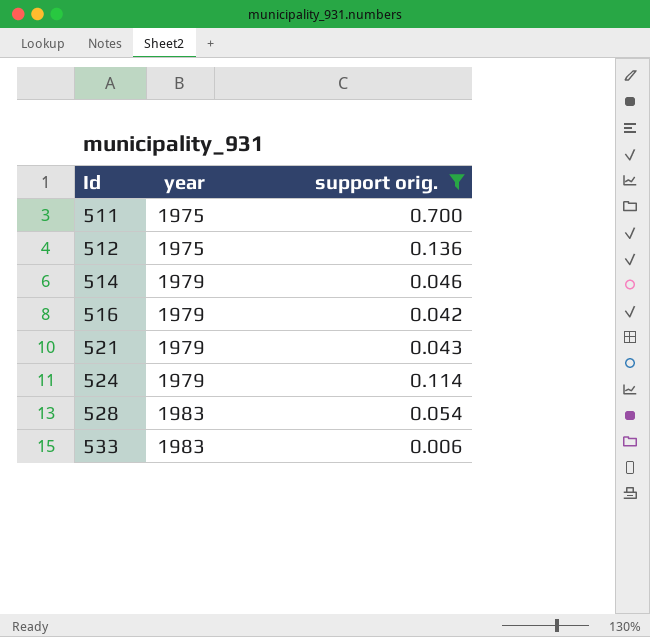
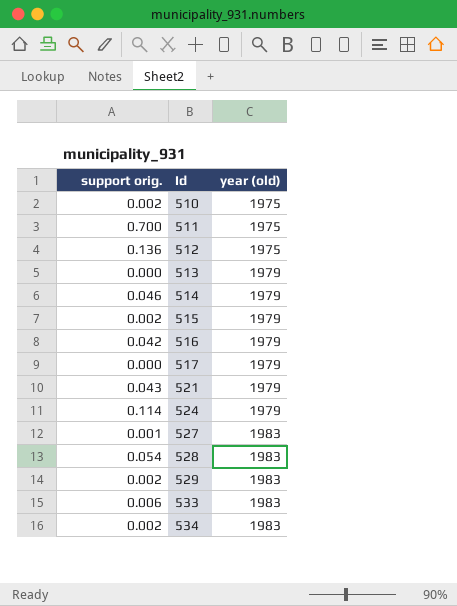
filter: support orig. >= 0.006 -> none
column support orig. | position: 3 -> 1
column name: year -> year (old)

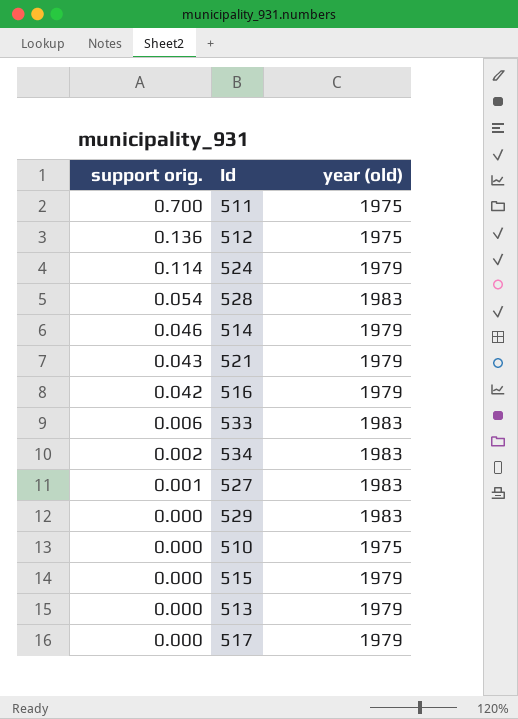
row order: Id ascending -> support orig. descending
529 | support orig.: 0.002 -> 0.000
510 | support orig.: 0.002 -> 0.000
515 | support orig.: 0.002 -> 0.000

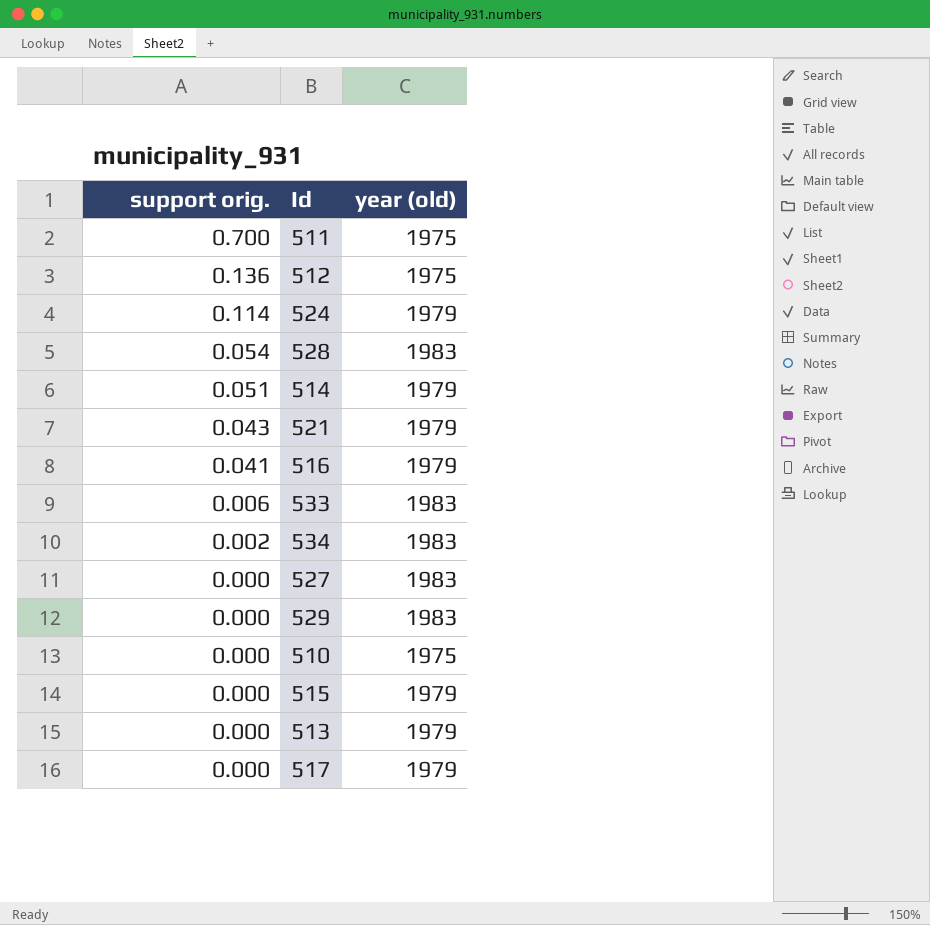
514 | support orig.: 0.046 -> 0.051
516 | support orig.: 0.042 -> 0.041
527 | support orig.: 0.001 -> 0.000

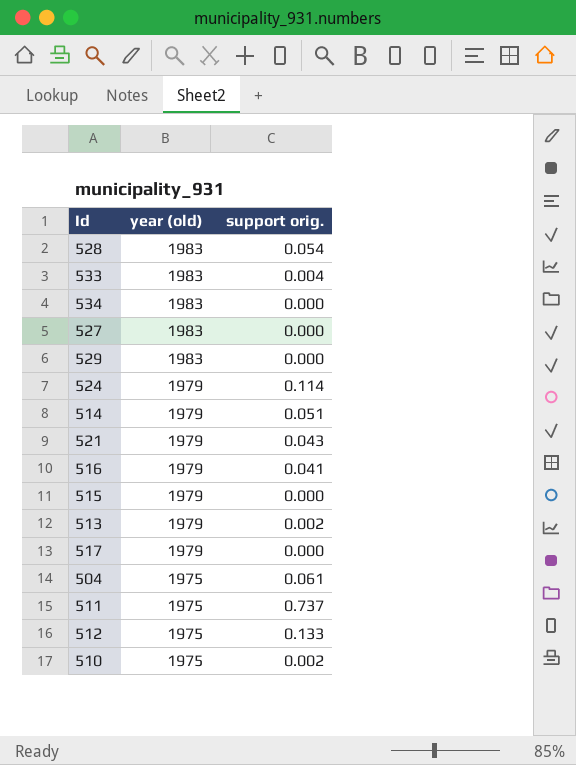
row order: support orig. descending -> year (old) descending
column support orig. | position: 1 -> 3
533 | support orig.: 0.006 -> 0.004
534 | support orig.: 0.002 -> 0.000
513 | support orig.: 0.000 -> 0.002
row 504: none -> 1975 | 0.061
511 | support orig.: 0.700 -> 0.737
512 | support orig.: 0.136 -> 0.133
510 | support orig.: 0.000 -> 0.002

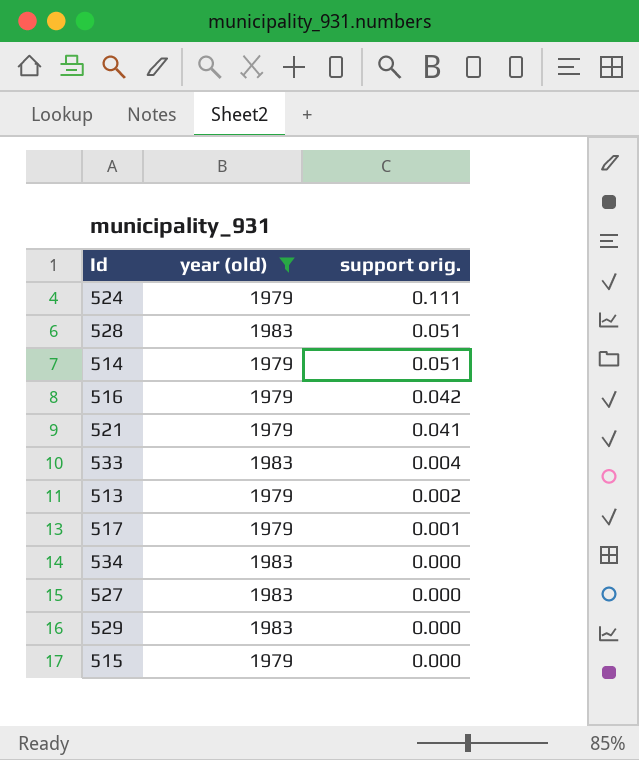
filter: none -> year (old) != 1975
row order: year (old) descending -> support orig. descending
524 | support orig.: 0.114 -> 0.111
528 | support orig.: 0.054 -> 0.051
516 | support orig.: 0.041 -> 0.042
521 | support orig.: 0.043 -> 0.041
517 | support orig.: 0.000 -> 0.001

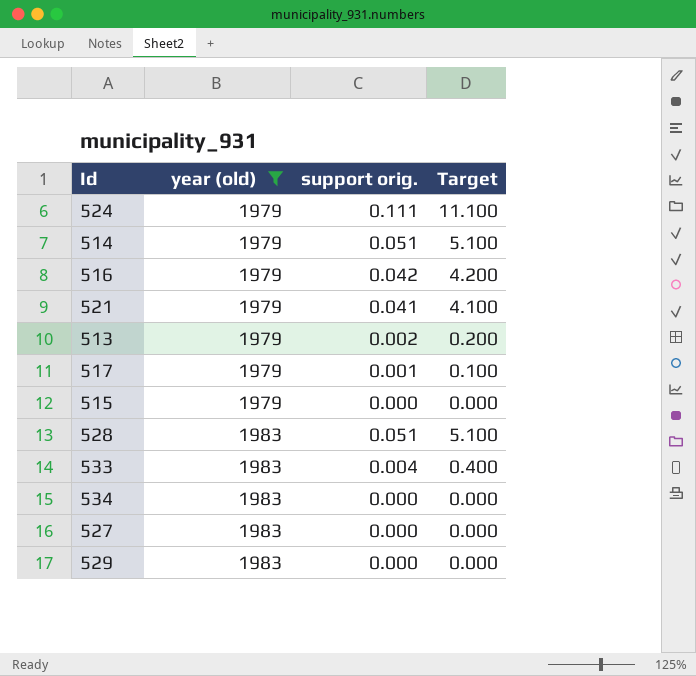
row order: support orig. descending -> year (old) ascending
column Target | formula: none -> [support orig.] * 100

